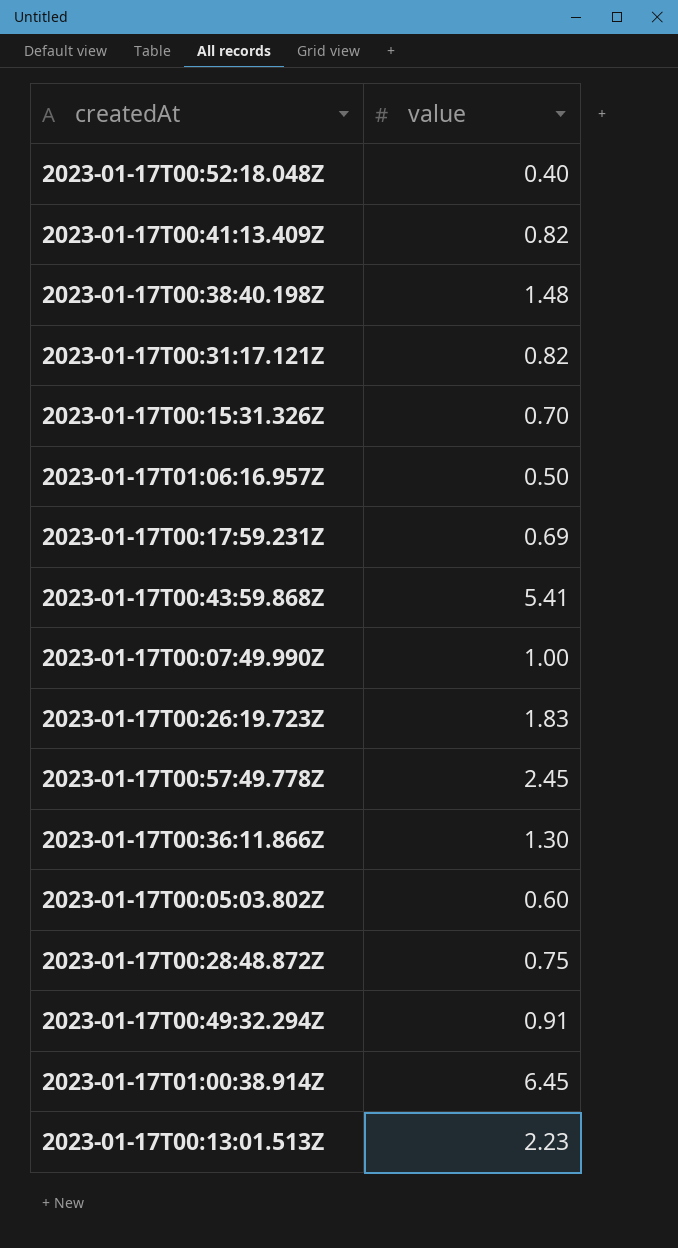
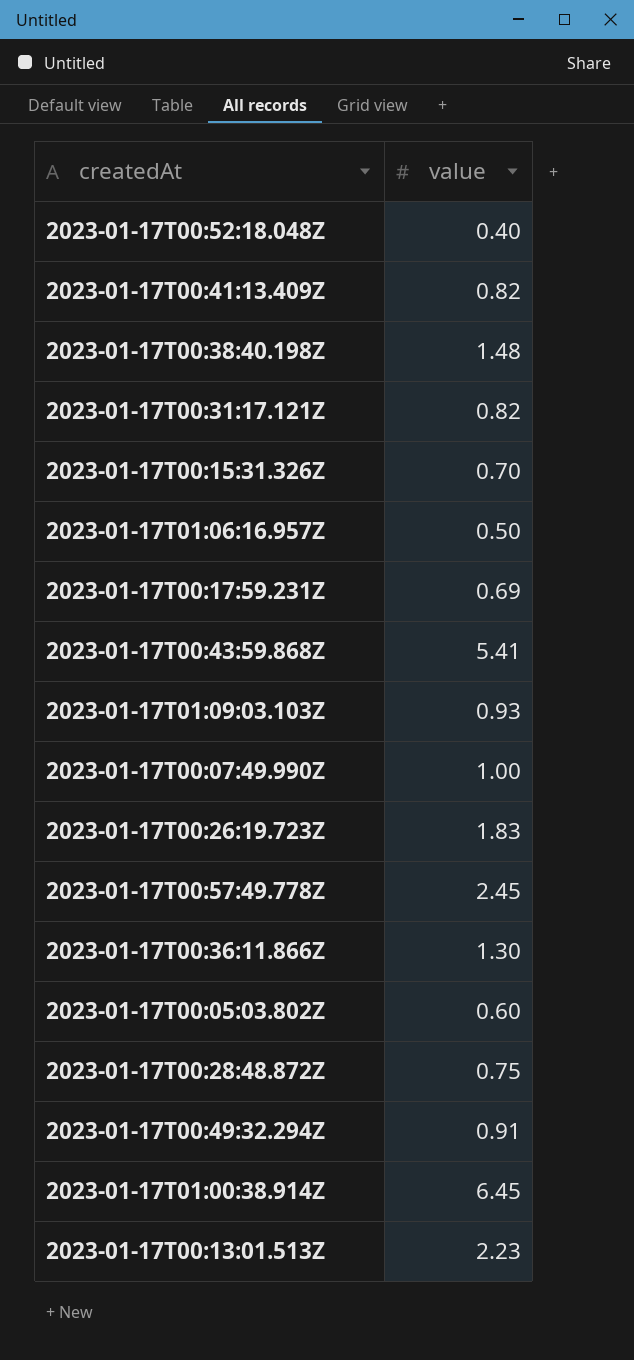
row 2023-01-17T01:09:03.103Z: none -> 0.93

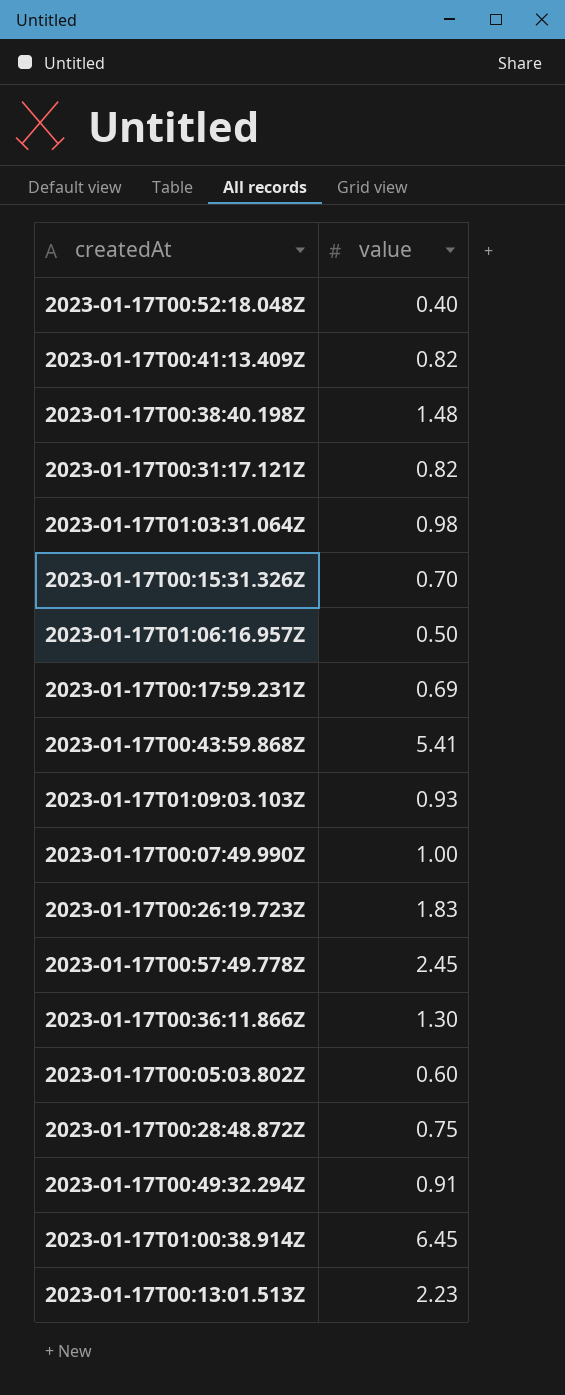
row 2023-01-17T01:03:31.064Z: none -> 0.98

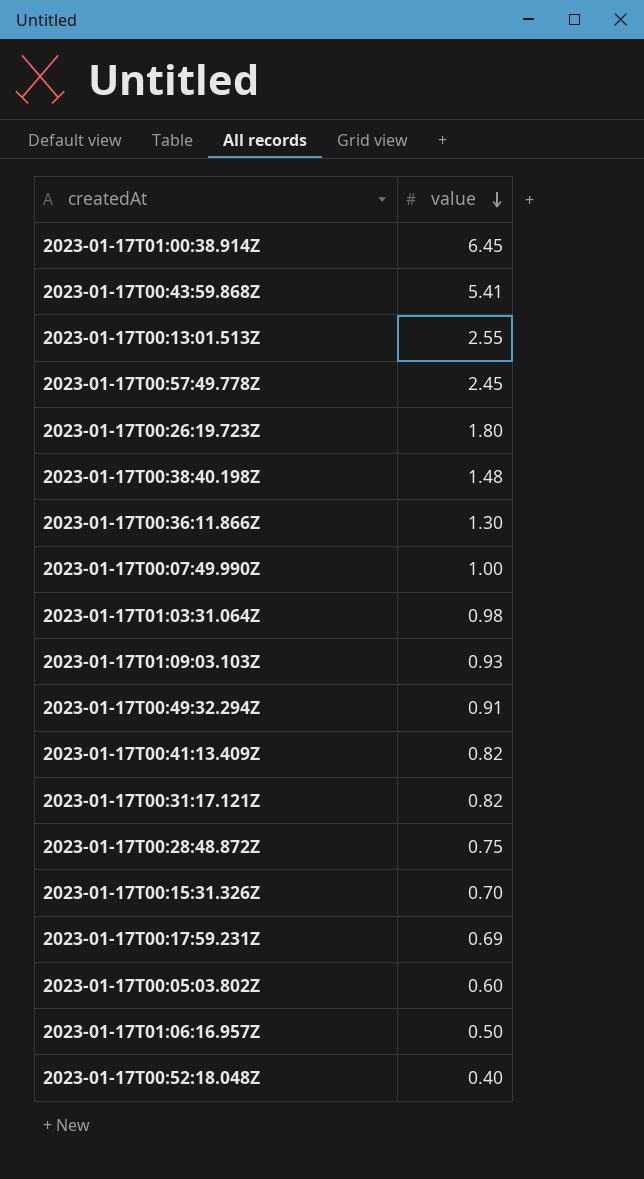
row order: none -> value descending
2023-01-17T00:13:01.513Z | value: 2.23 -> 2.55
2023-01-17T00:26:19.723Z | value: 1.83 -> 1.80

